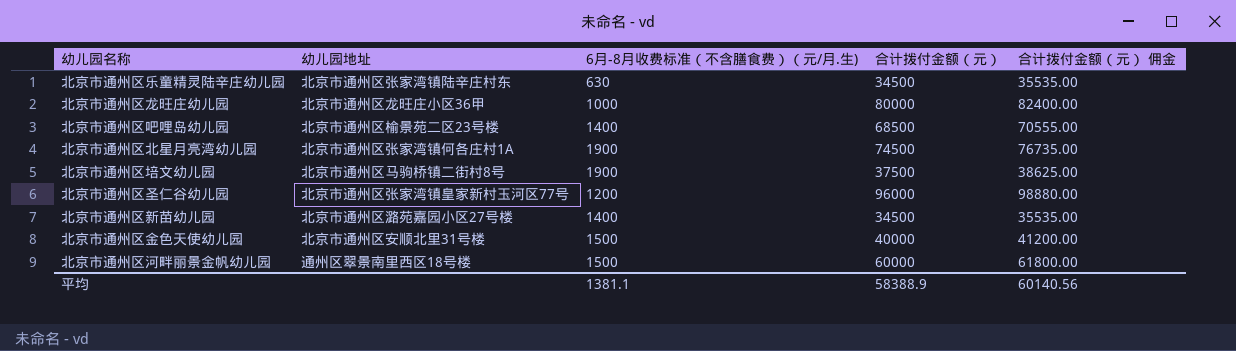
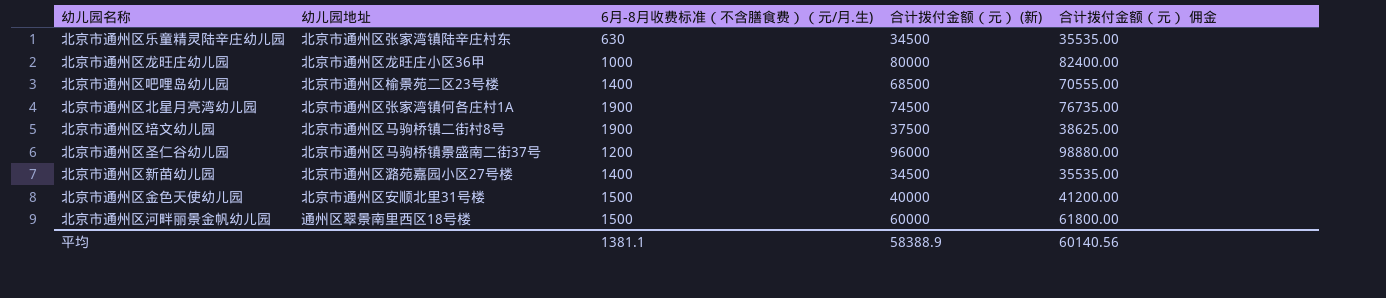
column name: 合计拨付金额（元） -> 合计拨付金额（元） (新)
北京市通州区圣仁谷幼儿园 | 幼儿园地址: 北京市通州区张家湾镇皇家新村玉河区77号 -> 北京市通州区马驹桥镇景盛南二街37号

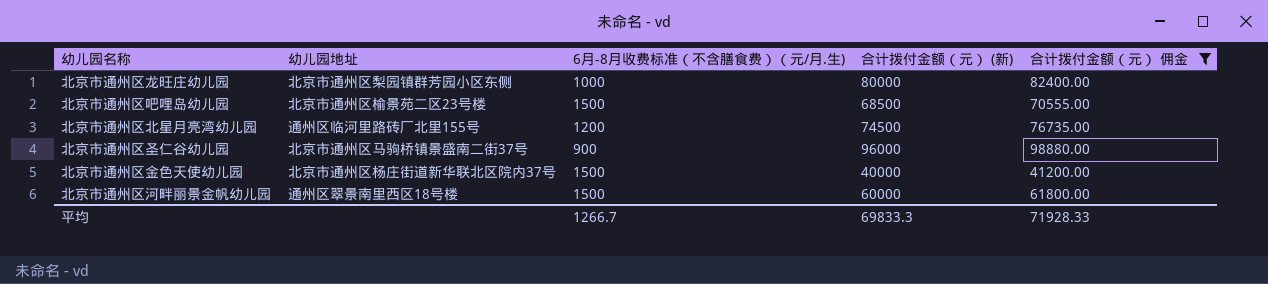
filter: none -> 合计拨付金额（元） 佣金 >= 41200.00
北京市通州区龙旺庄幼儿园 | 幼儿园地址: 北京市通州区龙旺庄小区36甲 -> 北京市通州区梨园镇群芳园小区东侧
北京市通州区吧哩岛幼儿园 | 6月-8月收费标准（不含膳食费）（元/月.生): 1400 -> 1500
北京市通州区北星月亮湾幼儿园 | 幼儿园地址: 北京市通州区张家湾镇何各庄村1A -> 通州区临河里路砖厂北里155号
北京市通州区北星月亮湾幼儿园 | 6月-8月收费标准（不含膳食费）（元/月.生): 1900 -> 1200
北京市通州区圣仁谷幼儿园 | 6月-8月收费标准（不含膳食费）（元/月.生): 1200 -> 900
北京市通州区金色天使幼儿园 | 幼儿园地址: 北京市通州区安顺北里31号楼 -> 北京市通州区杨庄街道新华联北区院内37号
平均 | 6月-8月收费标准（不含膳食费）（元/月.生): 1381.1 -> 1266.7
平均 | 合计拨付金额（元） (新): 58388.9 -> 69833.3
平均 | 合计拨付金额（元） 佣金: 60140.56 -> 71928.33

